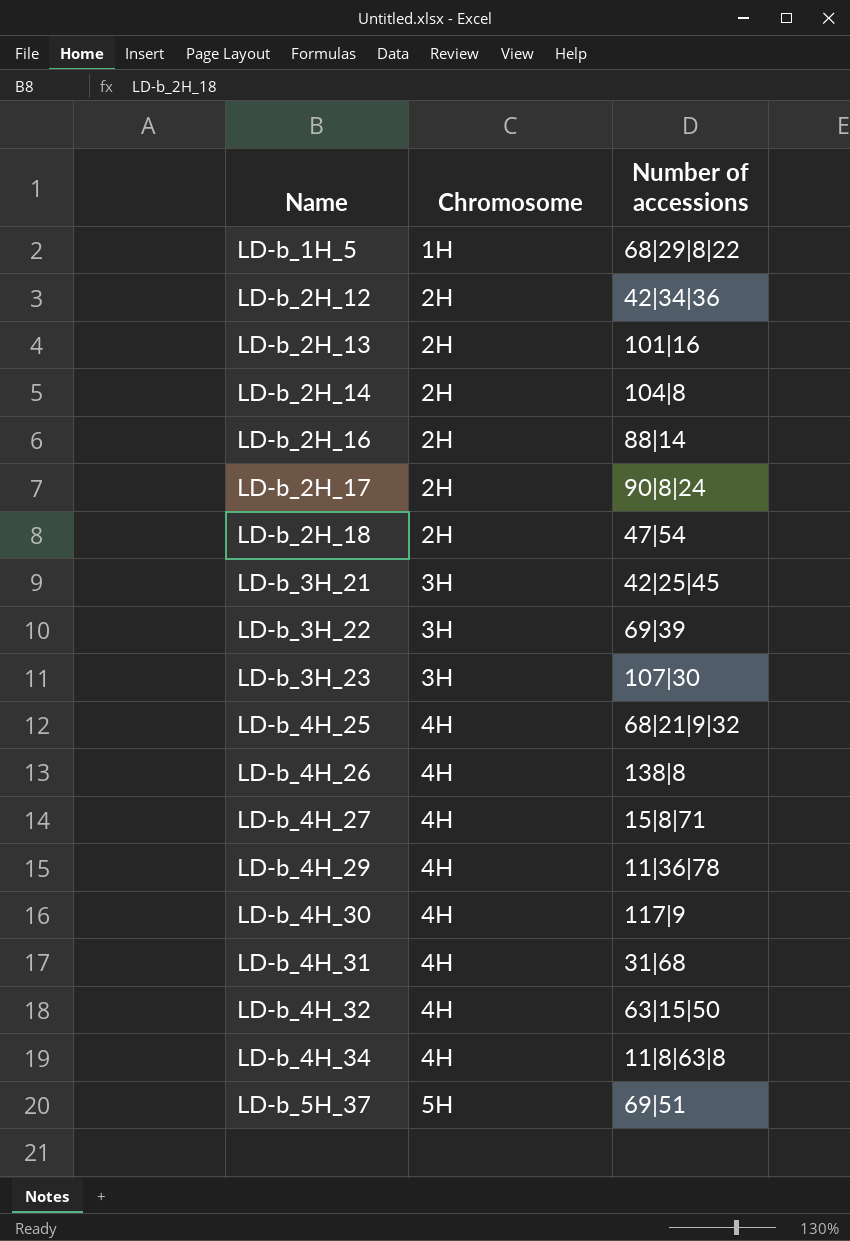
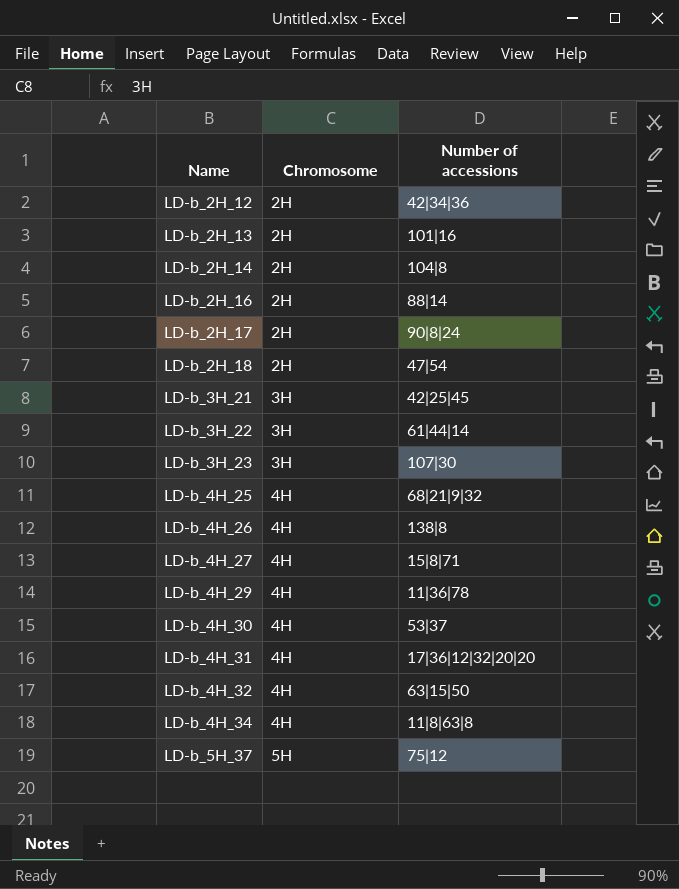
row LD-b_1H_5: 1H | 68|29|8|22 -> none
LD-b_3H_22 | Number of accessions: 69|39 -> 61|44|14
LD-b_4H_30 | Number of accessions: 117|9 -> 53|37
LD-b_4H_31 | Number of accessions: 31|68 -> 17|36|12|32|20|20
LD-b_5H_37 | Number of accessions: 69|51 -> 75|12

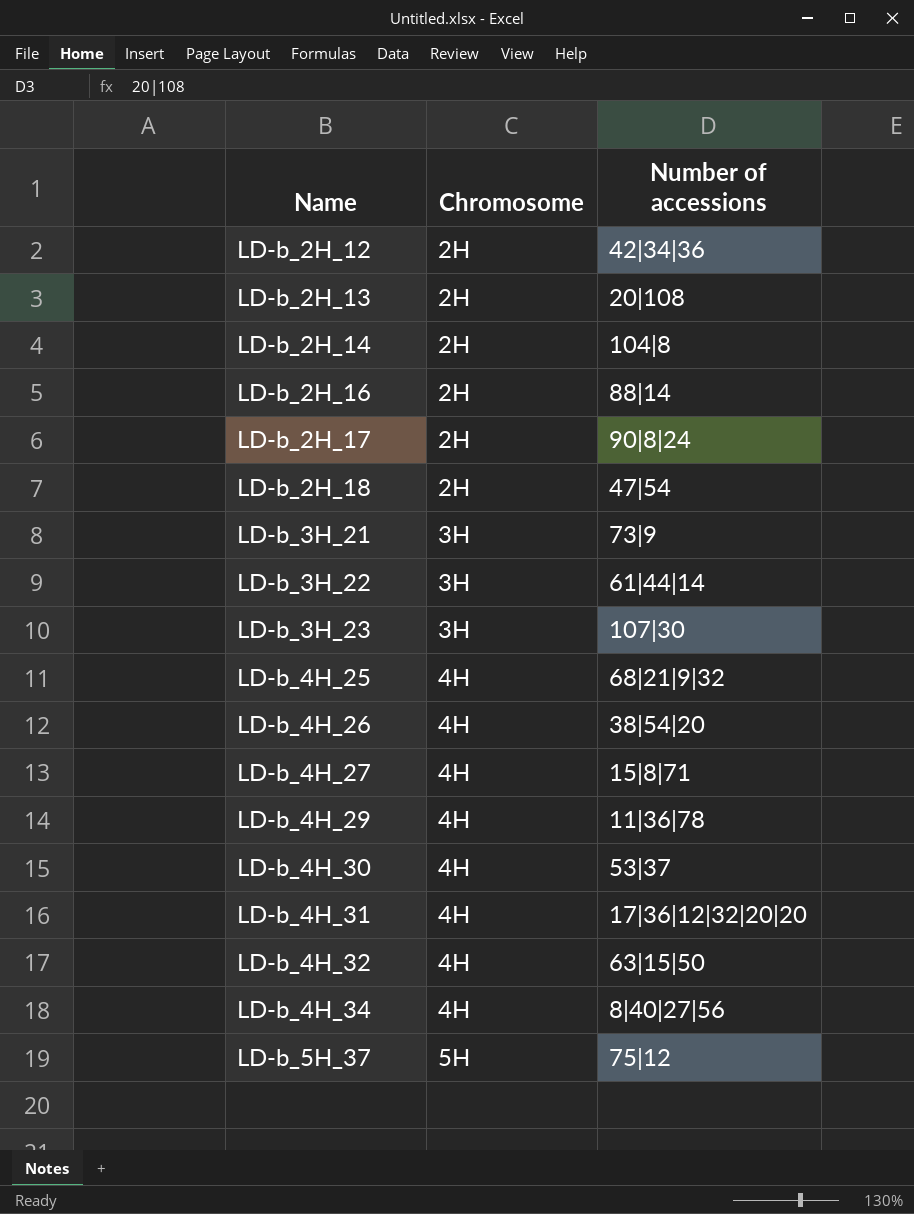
LD-b_2H_13 | Number of accessions: 101|16 -> 20|108
LD-b_3H_21 | Number of accessions: 42|25|45 -> 73|9
LD-b_4H_26 | Number of accessions: 138|8 -> 38|54|20
LD-b_4H_34 | Number of accessions: 11|8|63|8 -> 8|40|27|56

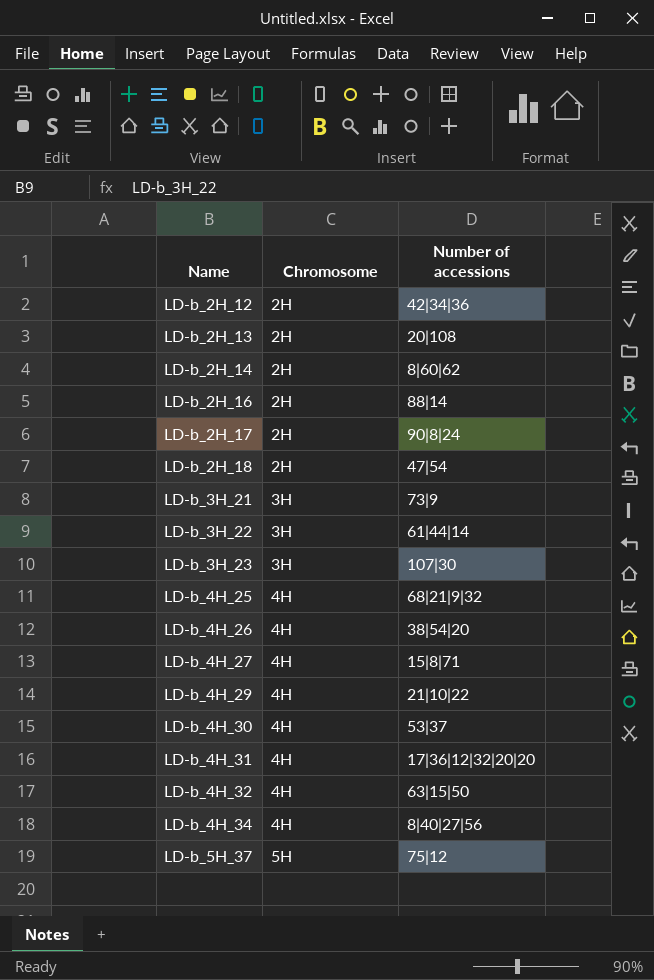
LD-b_2H_14 | Number of accessions: 104|8 -> 8|60|62
LD-b_4H_29 | Number of accessions: 11|36|78 -> 21|10|22

